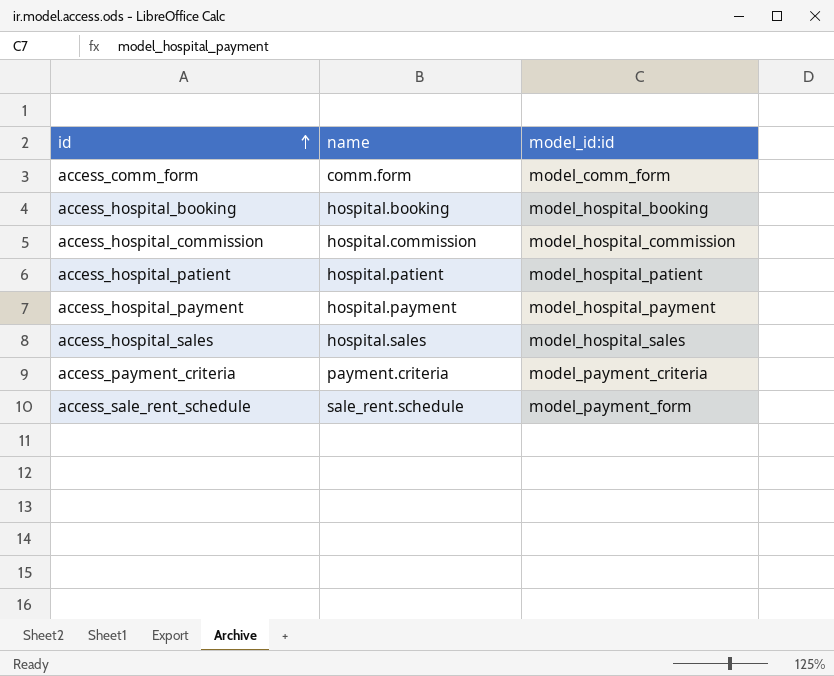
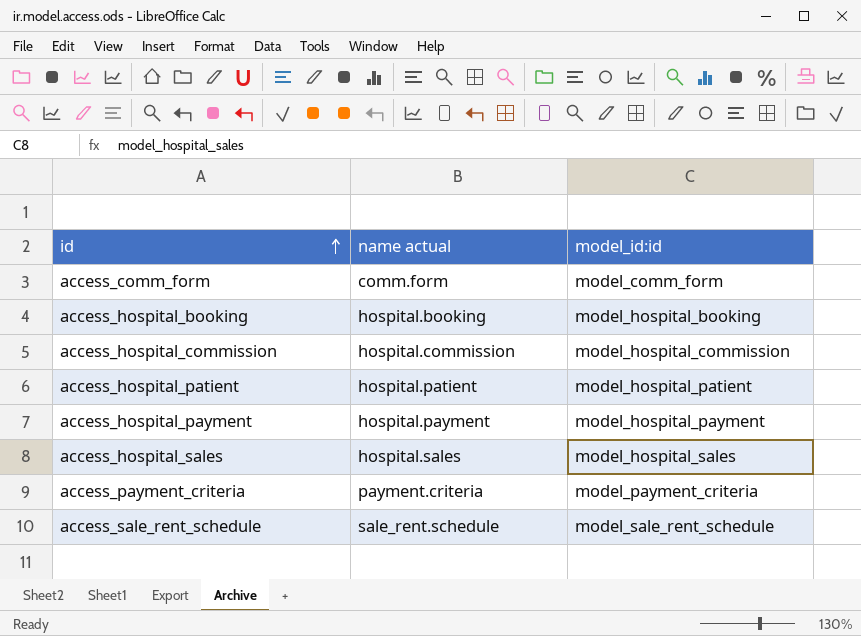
column name: name -> name actual
access_sale_rent_schedule | model_id:id: model_payment_form -> model_sale_rent_schedule

